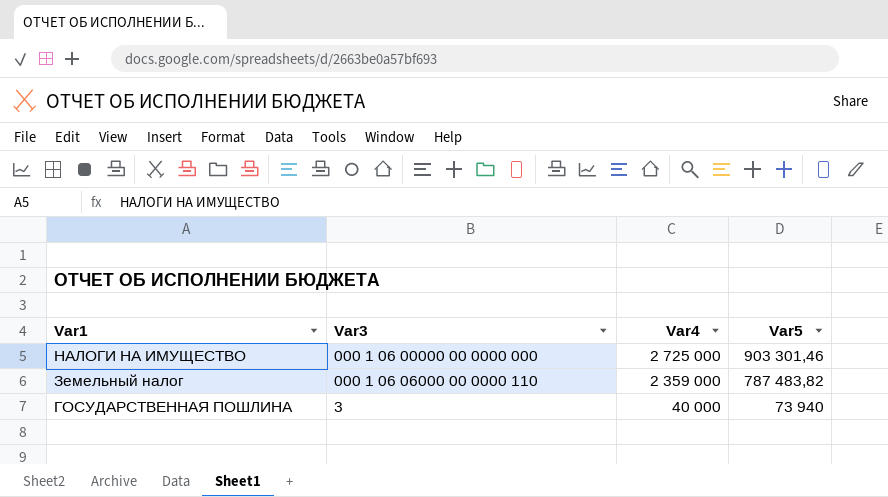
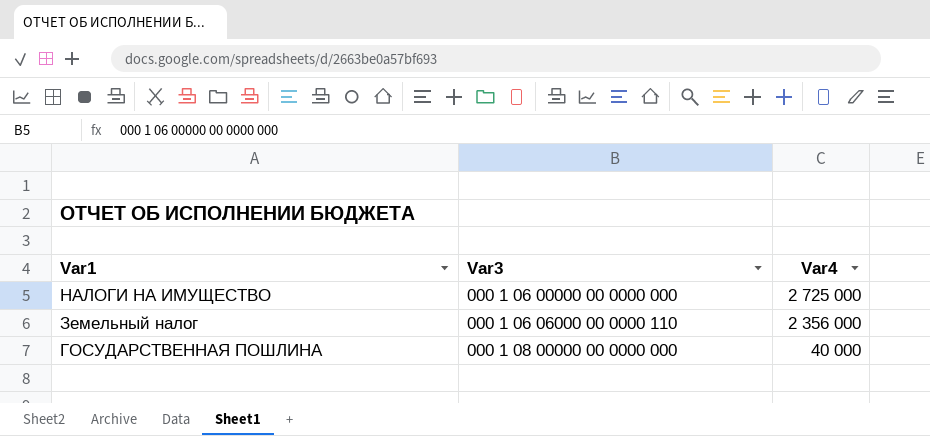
column Var5 | position: 4 -> none
Земельный налог | Var4: 2 359 000 -> 2 356 000
ГОСУДАРСТВЕННАЯ ПОШЛИНА | Var3: 3 -> 000 1 08 00000 00 0000 000

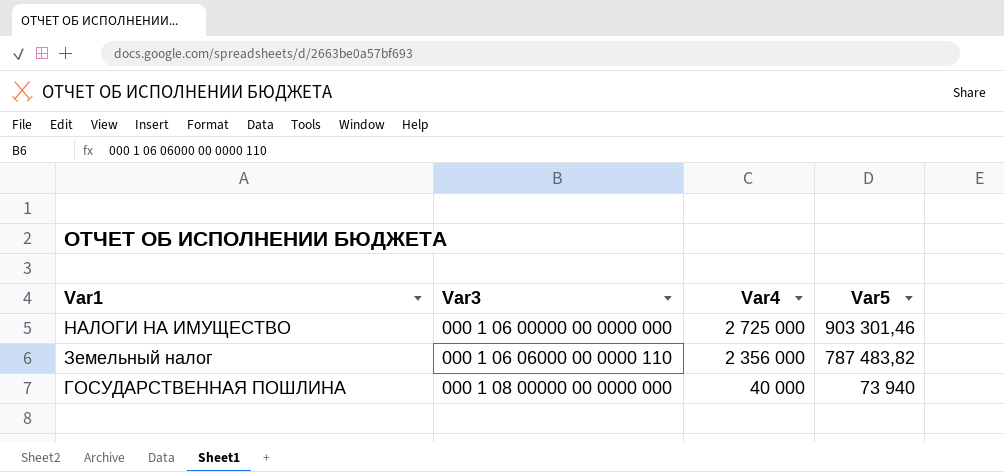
column Var5 | position: none -> 4

